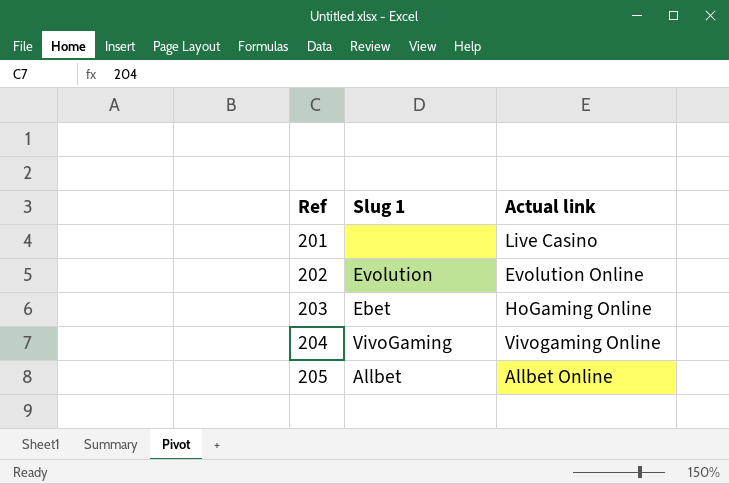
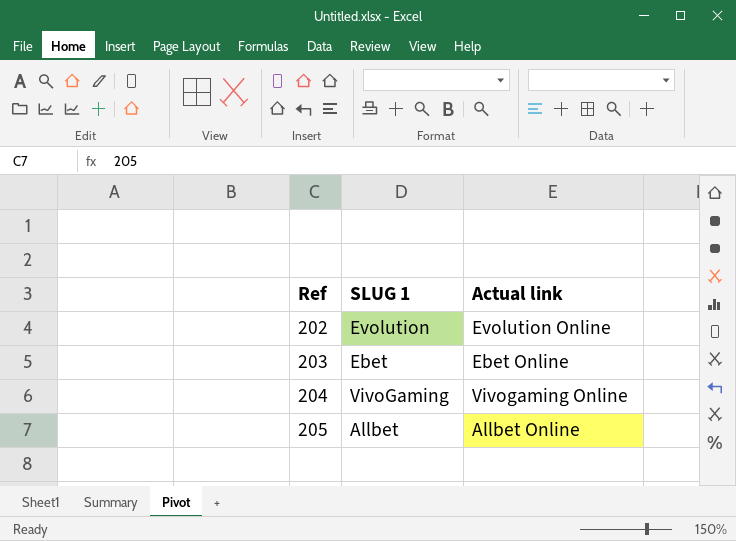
column name: Slug 1 -> SLUG 1
row 201: none | Live Casino -> none
203 | Actual link: HoGaming Online -> Ebet Online

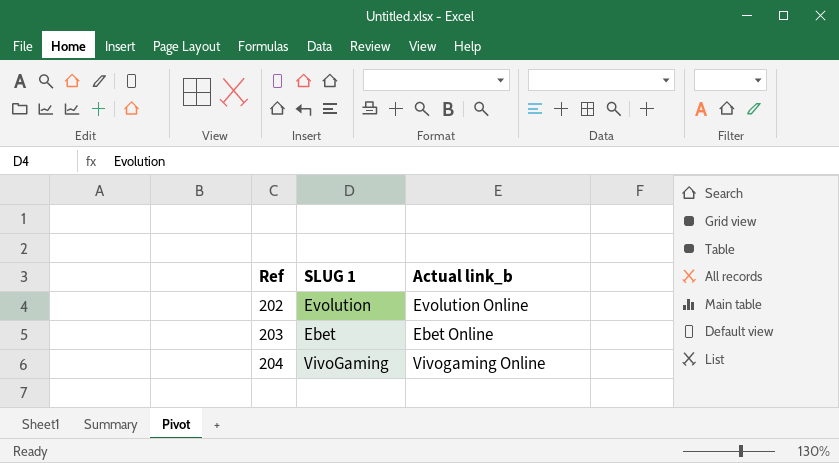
column name: Actual link -> Actual link_b
row 205: Allbet | Allbet Online -> none

